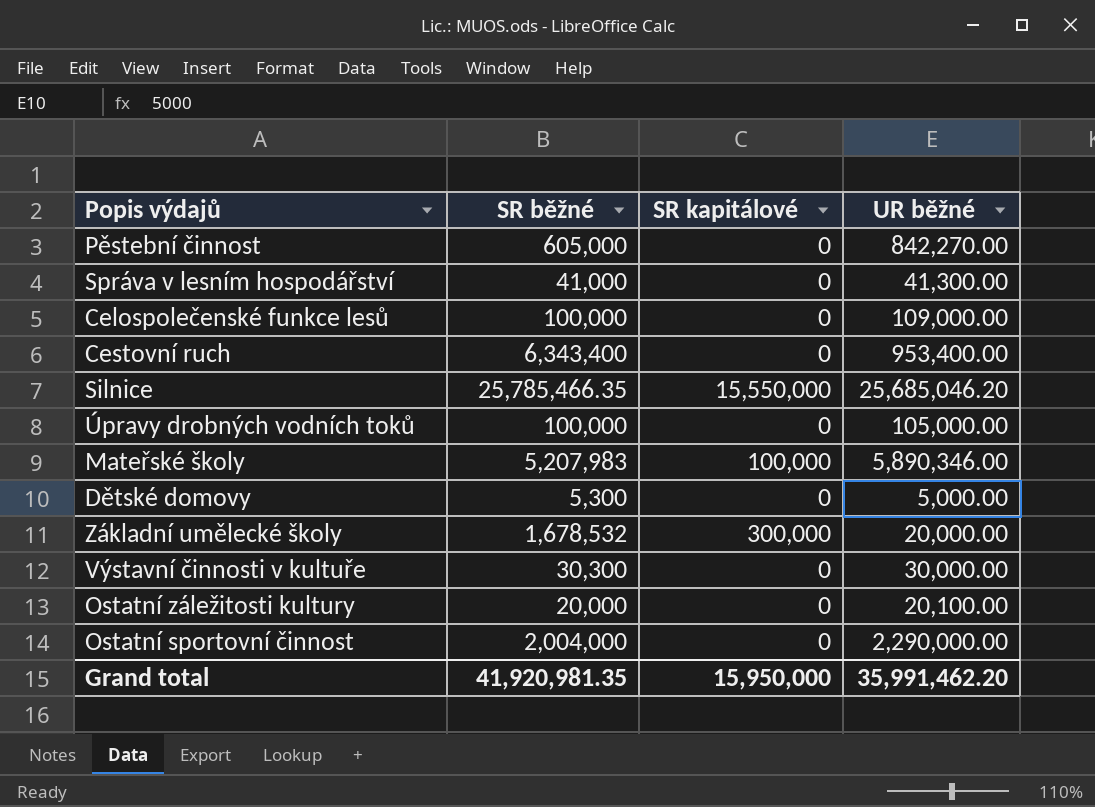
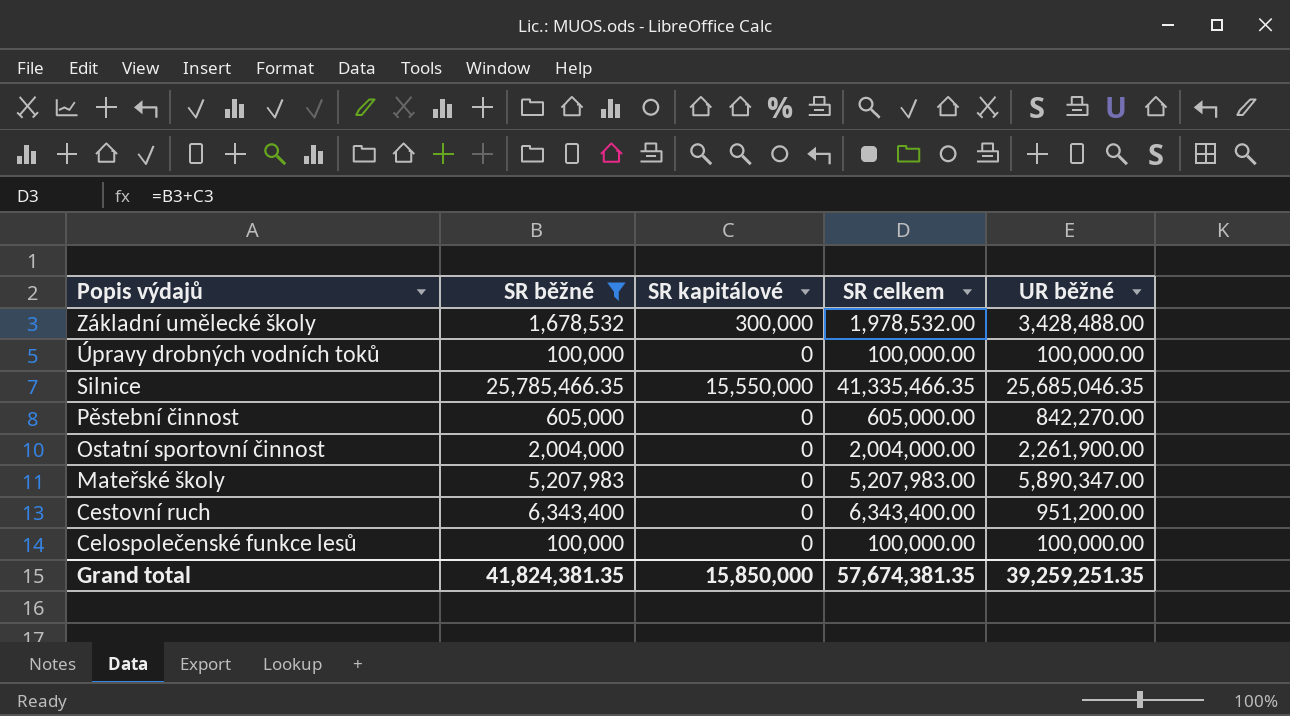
filter: none -> SR běžné >= 100,000
row order: none -> Popis výdajů descending
column SR celkem | formula: none -> [SR běžné] + [SR kapitálové]
Základní umělecké školy | UR běžné: 20,000.00 -> 3,428,488.00
Úpravy drobných vodních toků | UR běžné: 105,000.00 -> 100,000.00
Silnice | UR běžné: 25,685,046.20 -> 25,685,046.35
Ostatní sportovní činnost | UR běžné: 2,290,000.00 -> 2,261,900.00
Mateřské školy | SR kapitálové: 100,000 -> 0
Mateřské školy | UR běžné: 5,890,346.00 -> 5,890,347.00
Cestovní ruch | UR běžné: 953,400.00 -> 951,200.00
Celospolečenské funkce lesů | UR běžné: 109,000.00 -> 100,000.00
Grand total | SR běžné: 41,920,981.35 -> 41,824,381.35
Grand total | SR kapitálové: 15,950,000 -> 15,850,000
Grand total | UR běžné: 35,991,462.20 -> 39,259,251.35

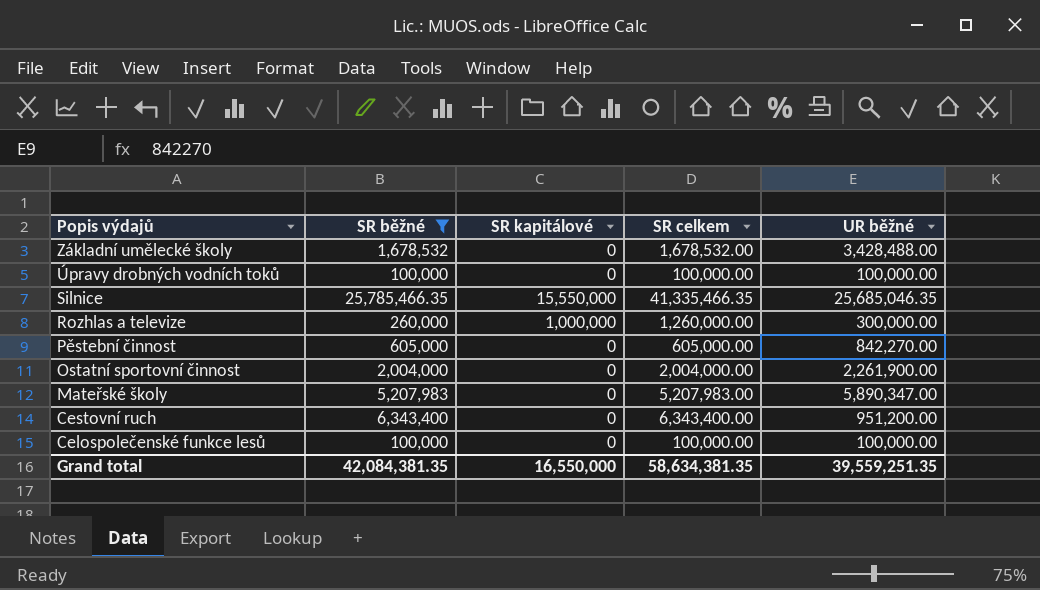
Základní umělecké školy | SR kapitálové: 300,000 -> 0
Základní umělecké školy | SR celkem: 1,978,532.00 -> 1,678,532.00
row Rozhlas a televize: none -> 260,000 | 1,000,000 | 1,260,000.00 | 300,000.00
Grand total | SR běžné: 41,824,381.35 -> 42,084,381.35
Grand total | SR kapitálové: 15,850,000 -> 16,550,000
Grand total | SR celkem: 57,674,381.35 -> 58,634,381.35
Grand total | UR běžné: 39,259,251.35 -> 39,559,251.35

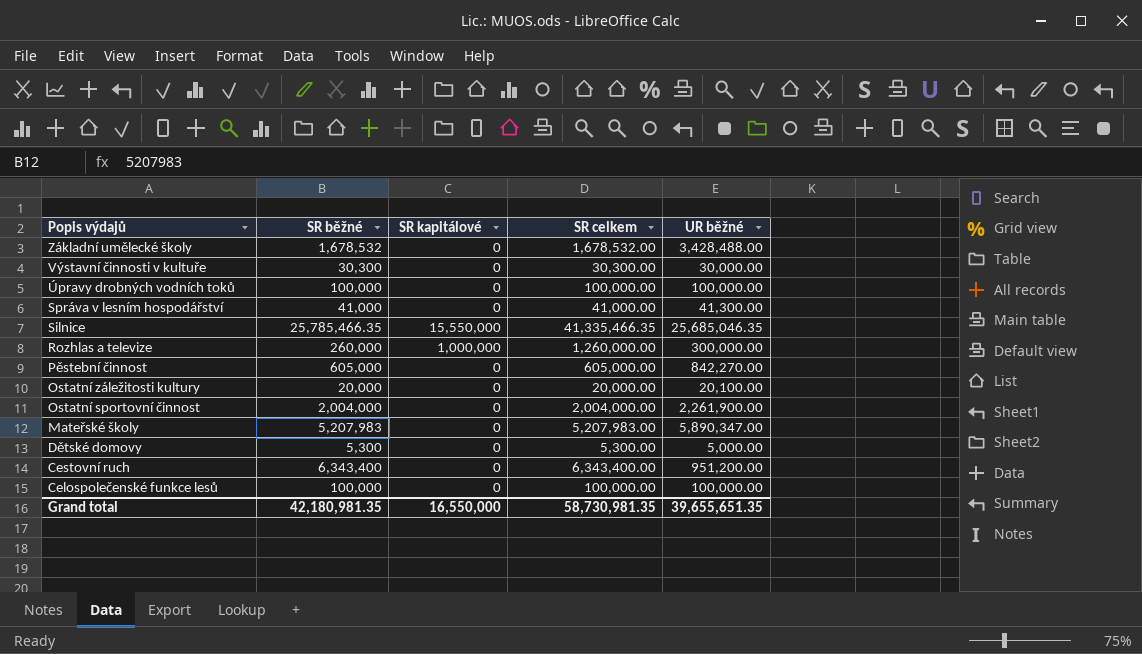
filter: SR běžné >= 100,000 -> none
Grand total | SR běžné: 42,084,381.35 -> 42,180,981.35
Grand total | SR celkem: 58,634,381.35 -> 58,730,981.35
Grand total | UR běžné: 39,559,251.35 -> 39,655,651.35

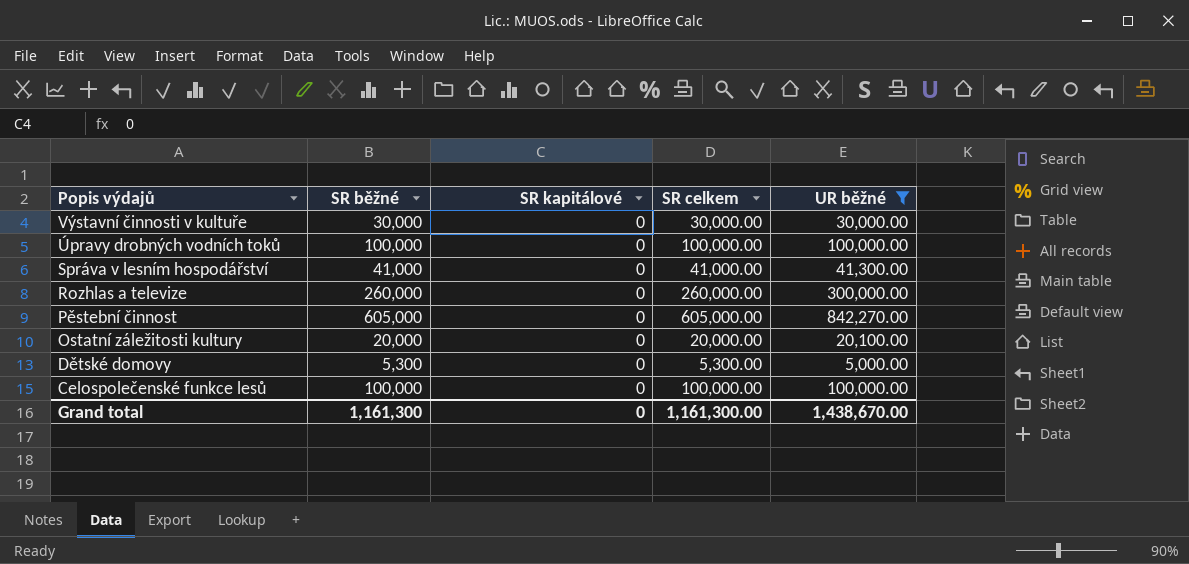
filter: none -> UR běžné <= 842,270.00
Výstavní činnosti v kultuře | SR běžné: 30,300 -> 30,000
Výstavní činnosti v kultuře | SR celkem: 30,300.00 -> 30,000.00
Rozhlas a televize | SR kapitálové: 1,000,000 -> 0
Rozhlas a televize | SR celkem: 1,260,000.00 -> 260,000.00
Grand total | SR běžné: 42,180,981.35 -> 1,161,300
Grand total | SR kapitálové: 16,550,000 -> 0
Grand total | SR celkem: 58,730,981.35 -> 1,161,300.00
Grand total | UR běžné: 39,655,651.35 -> 1,438,670.00

